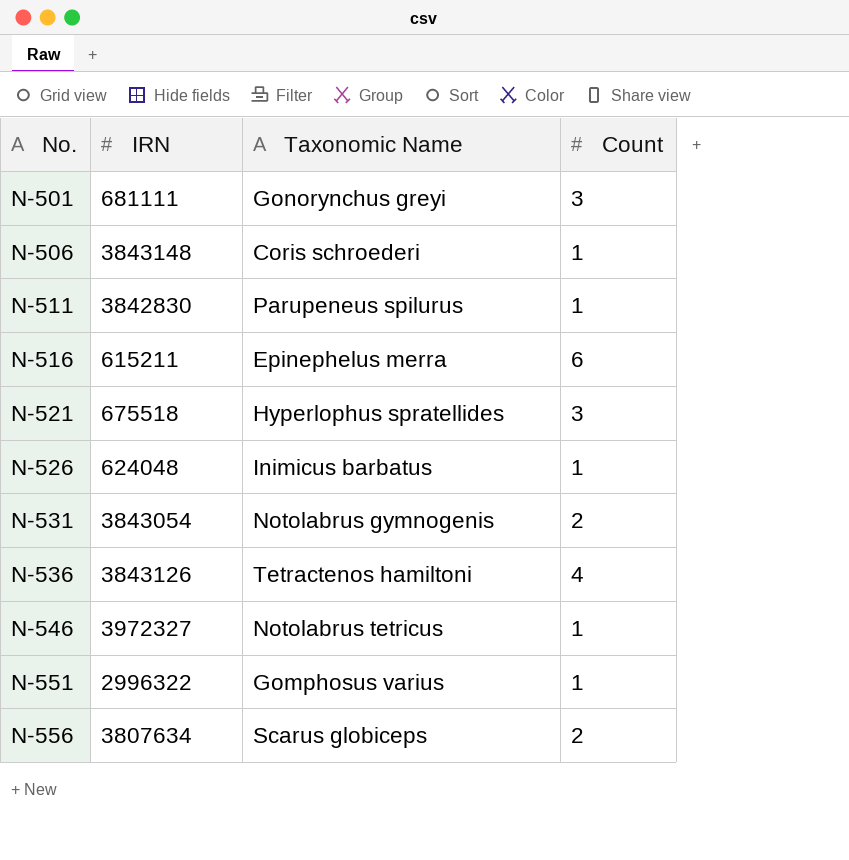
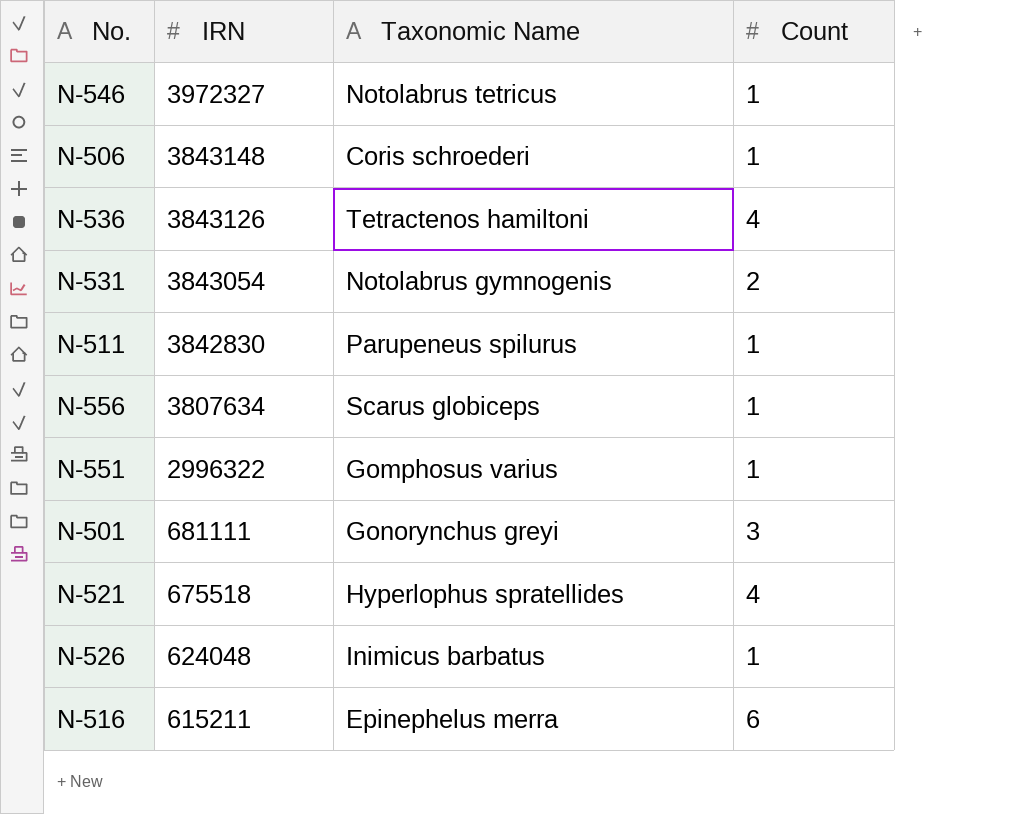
row order: No. ascending -> IRN descending
N-556 | Count: 2 -> 1
N-521 | Count: 3 -> 4

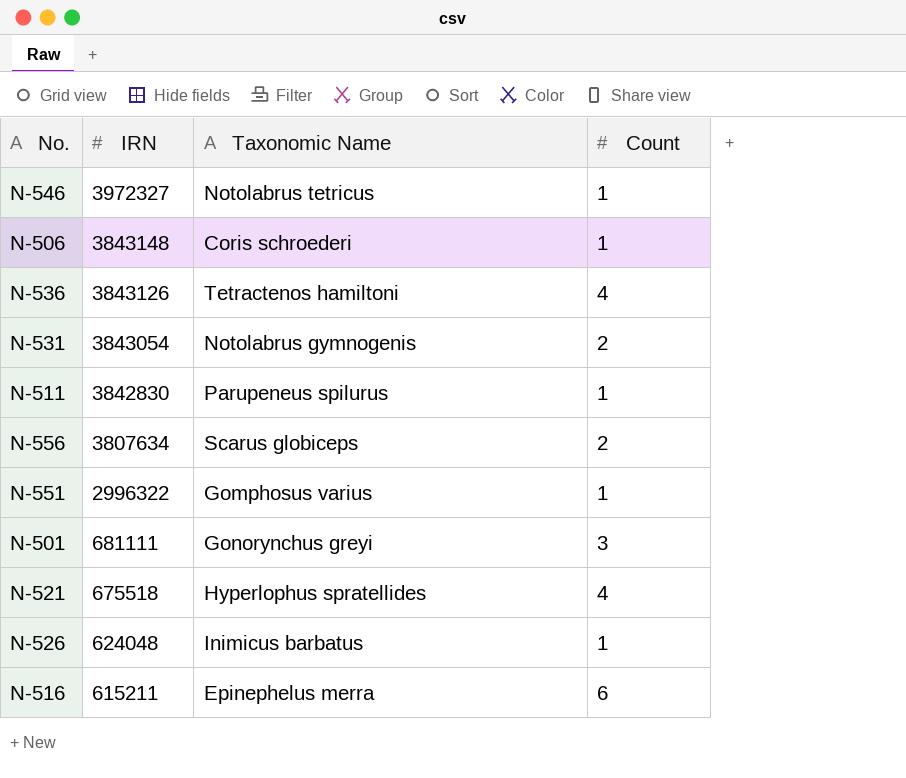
N-556 | Count: 1 -> 2

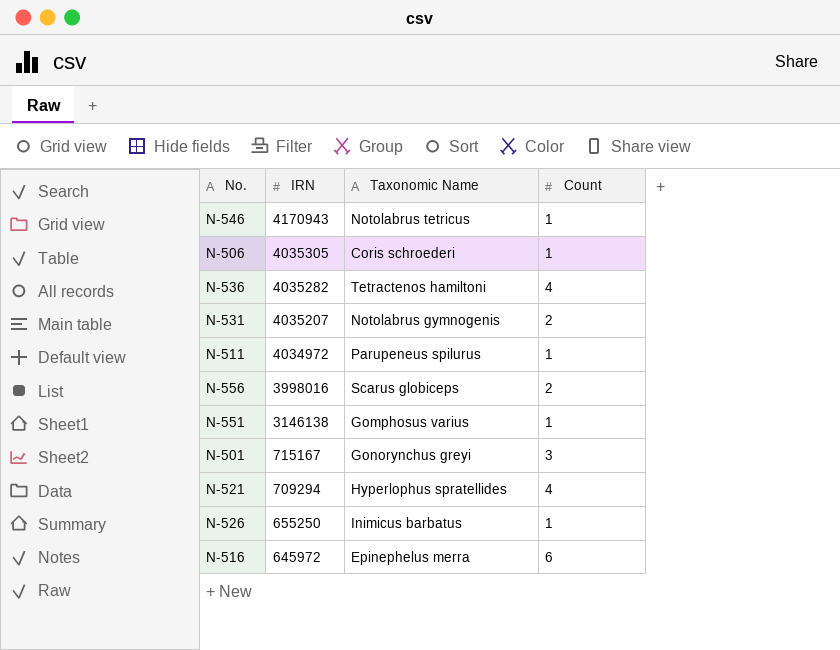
N-546 | IRN: 3972327 -> 4170943
N-506 | IRN: 3843148 -> 4035305
N-536 | IRN: 3843126 -> 4035282
N-531 | IRN: 3843054 -> 4035207
N-511 | IRN: 3842830 -> 4034972
N-556 | IRN: 3807634 -> 3998016
N-551 | IRN: 2996322 -> 3146138
N-501 | IRN: 681111 -> 715167
N-521 | IRN: 675518 -> 709294
N-526 | IRN: 624048 -> 655250
N-516 | IRN: 615211 -> 645972

